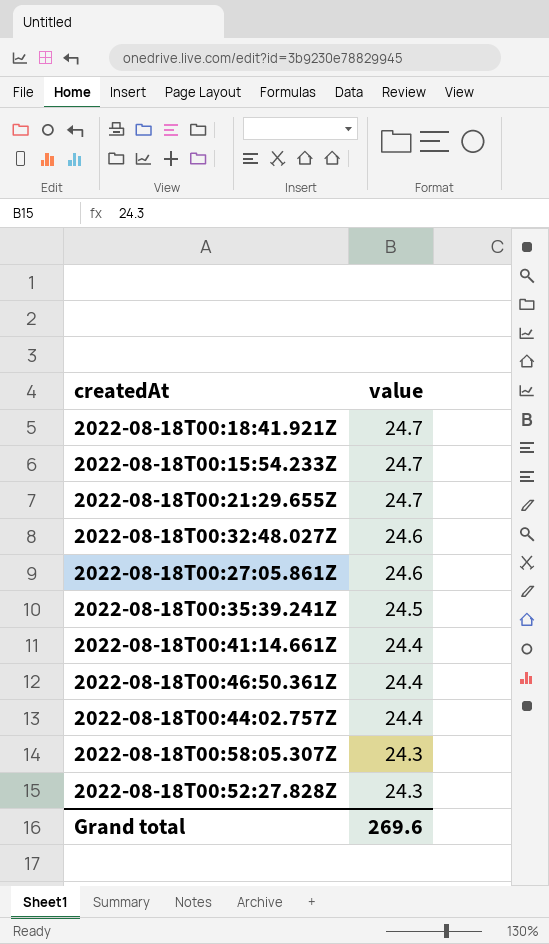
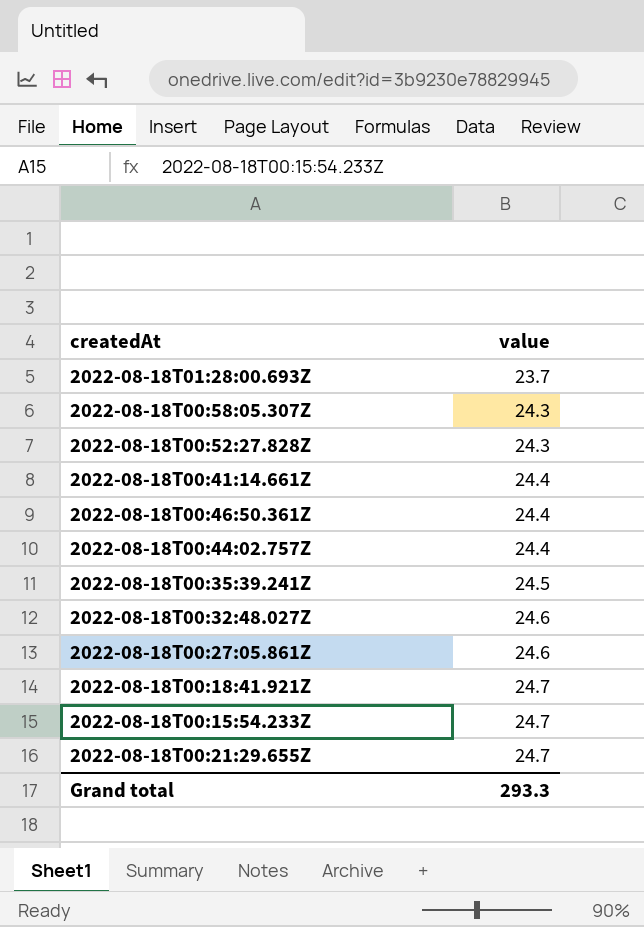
row order: value descending -> value ascending
row 2022-08-18T01:28:00.693Z: none -> 23.7
Grand total | value: 269.6 -> 293.3

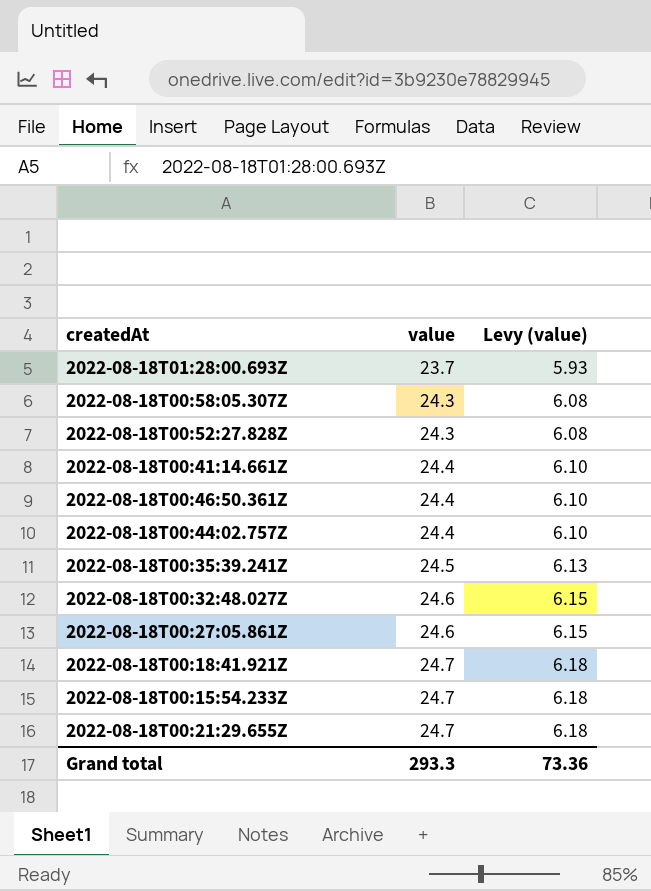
column Levy (value) | formula: none -> [value] * 0.25

